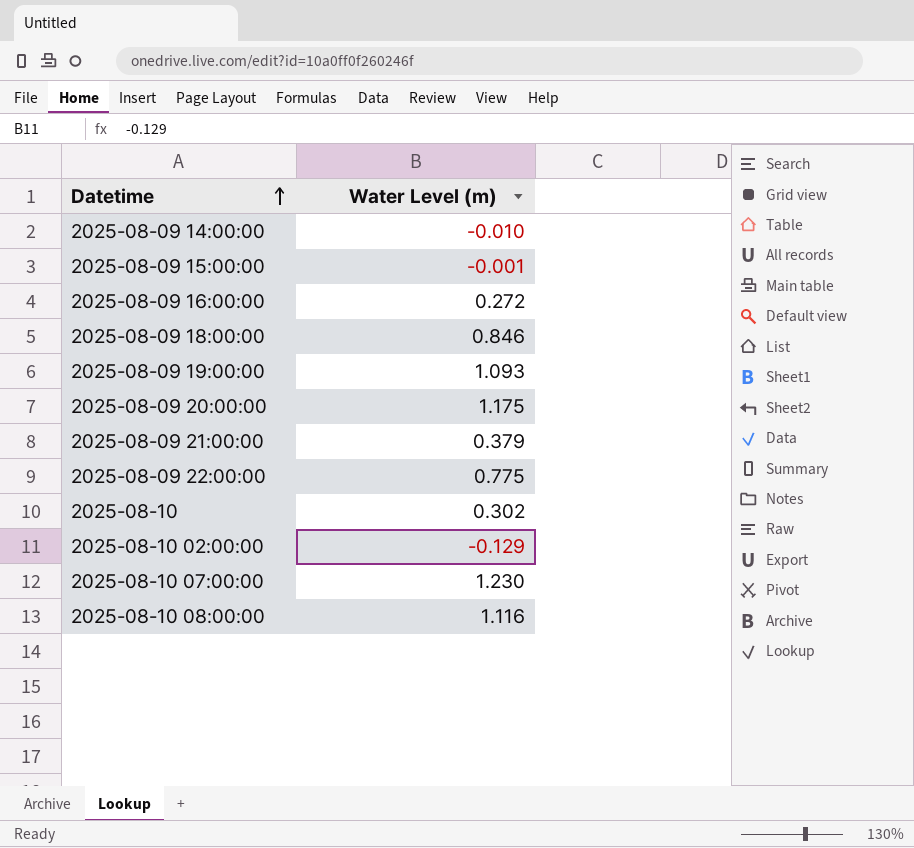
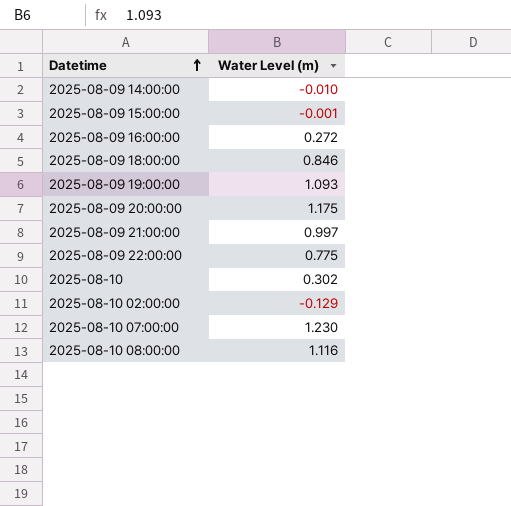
2025-08-09 21:00:00 | Water Level (m): 0.379 -> 0.997

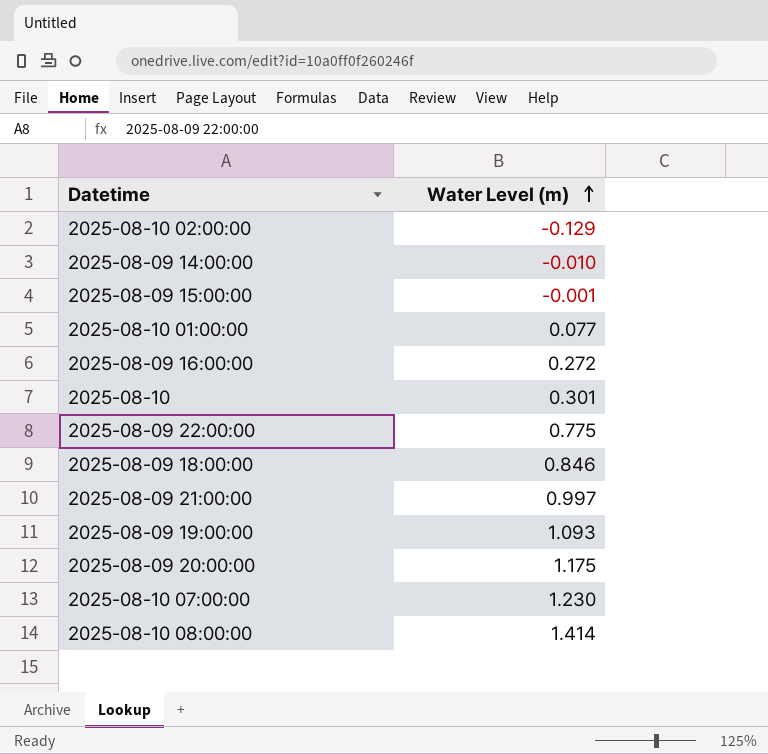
row order: Datetime ascending -> Water Level (m) ascending
row 2025-08-10 01:00:00: none -> 0.077
2025-08-10 | Water Level (m): 0.302 -> 0.301
2025-08-10 08:00:00 | Water Level (m): 1.116 -> 1.414

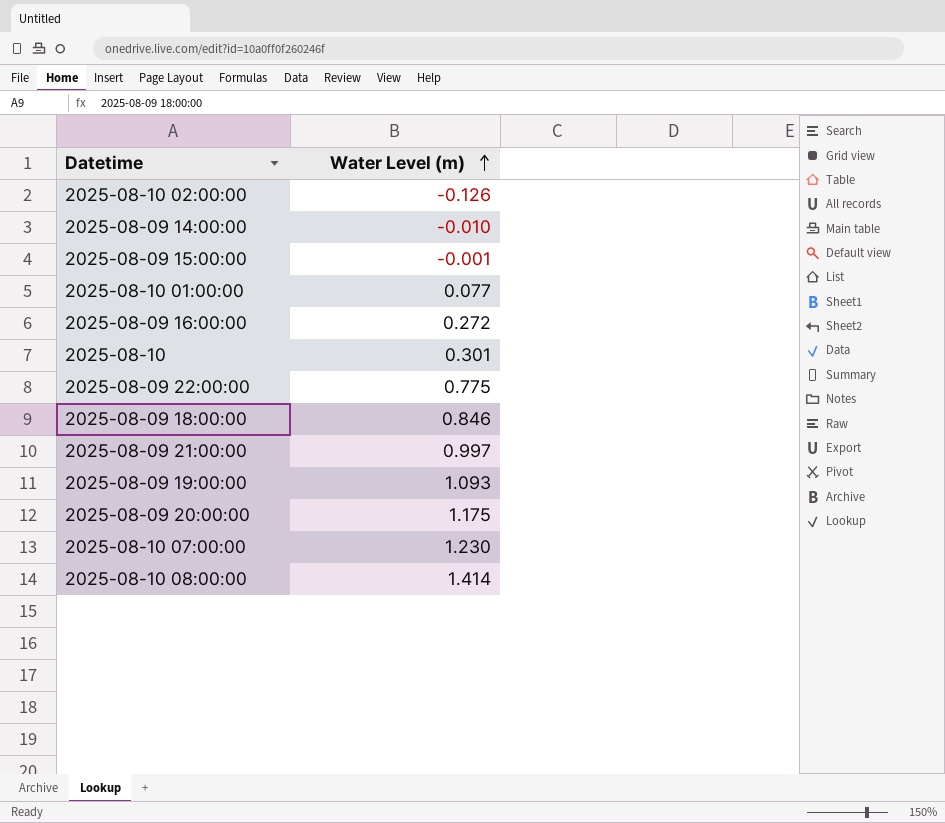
2025-08-10 02:00:00 | Water Level (m): -0.129 -> -0.126

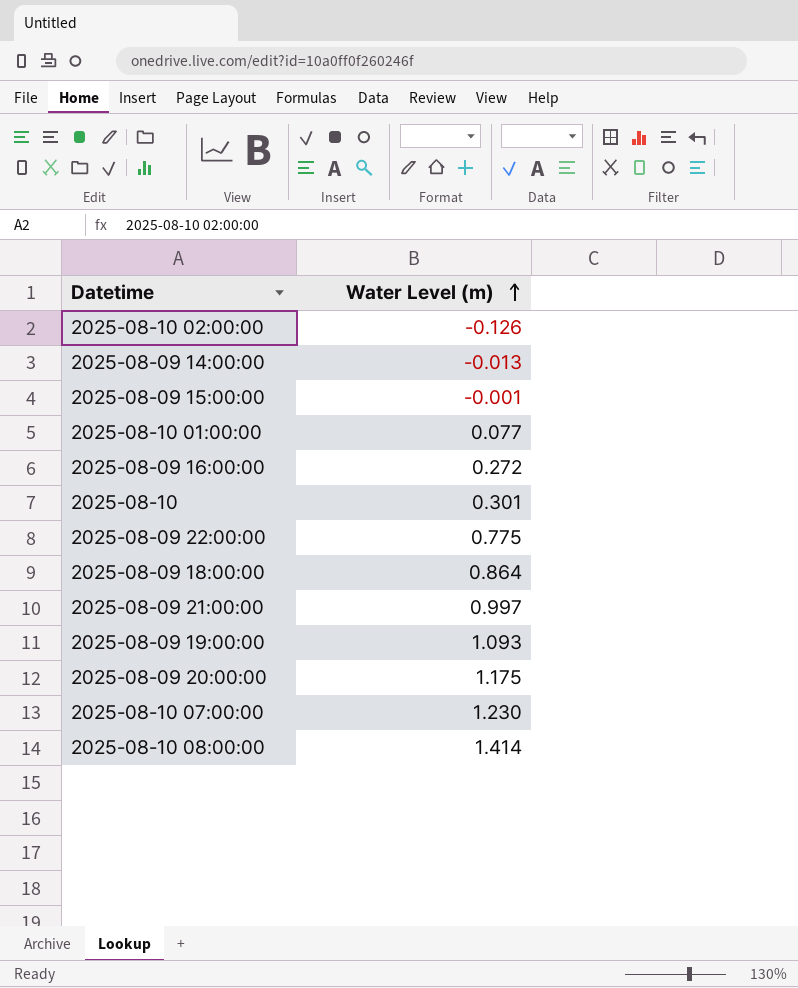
2025-08-09 14:00:00 | Water Level (m): -0.010 -> -0.013
2025-08-09 18:00:00 | Water Level (m): 0.846 -> 0.864

